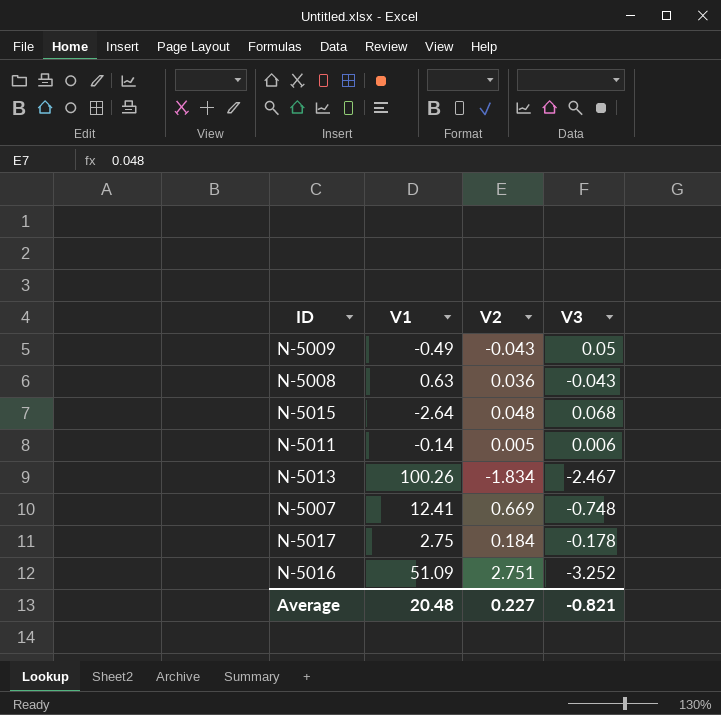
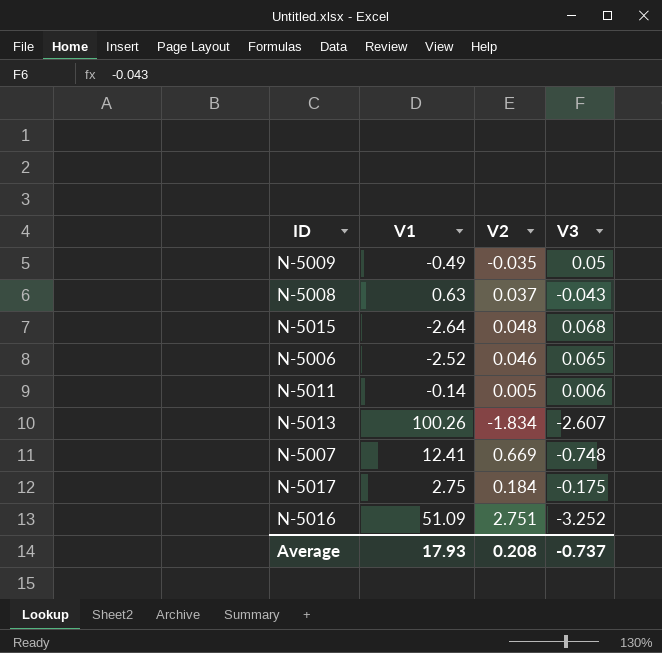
N-5009 | V2: -0.043 -> -0.035
N-5008 | V2: 0.036 -> 0.037
row N-5006: none -> -2.52 | 0.046 | 0.065
N-5013 | V3: -2.467 -> -2.607
N-5017 | V3: -0.178 -> -0.175
Average | V1: 20.48 -> 17.93
Average | V2: 0.227 -> 0.208
Average | V3: -0.821 -> -0.737

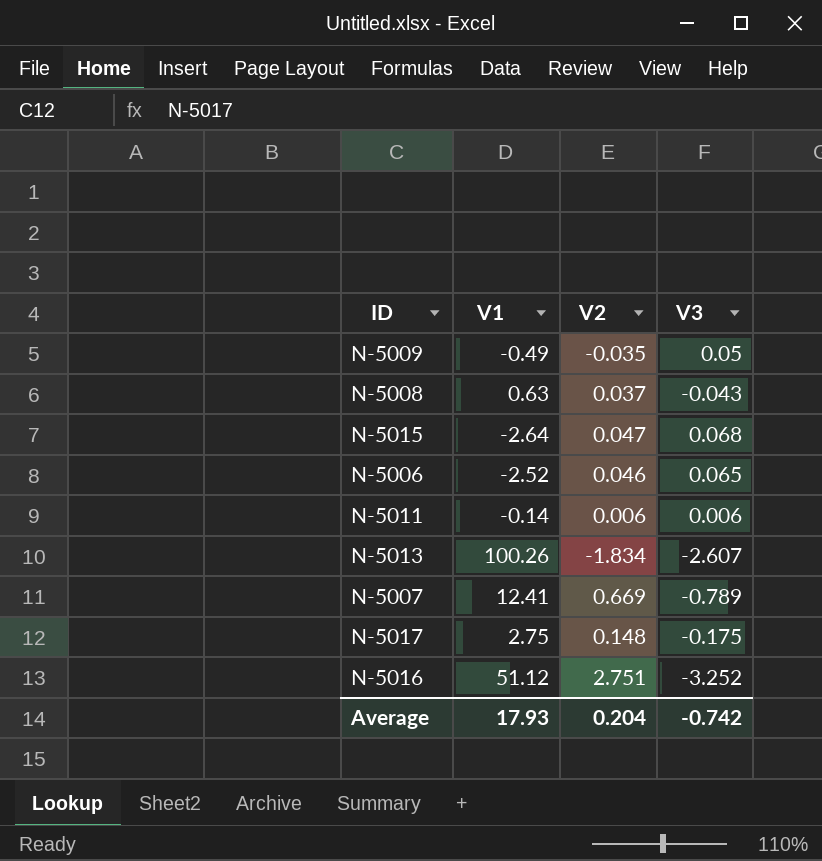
N-5015 | V2: 0.048 -> 0.047
N-5011 | V2: 0.005 -> 0.006
N-5007 | V3: -0.748 -> -0.789
N-5017 | V2: 0.184 -> 0.148
N-5016 | V1: 51.09 -> 51.12
Average | V2: 0.208 -> 0.204
Average | V3: -0.737 -> -0.742

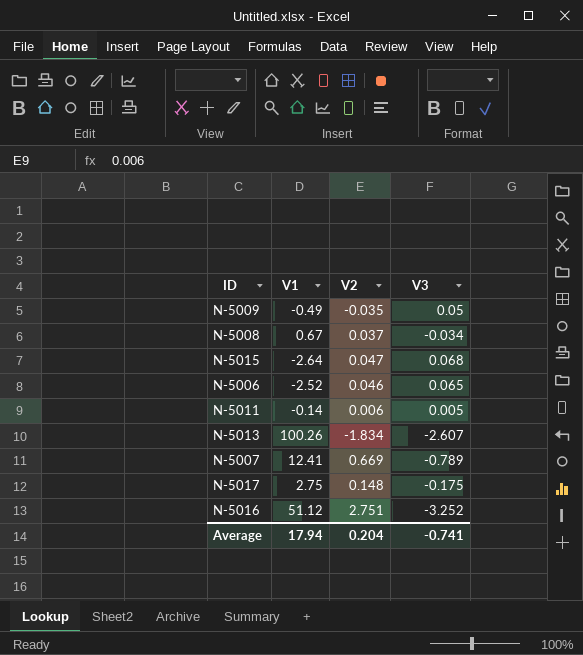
N-5008 | V1: 0.63 -> 0.67
N-5008 | V3: -0.043 -> -0.034
N-5011 | V3: 0.006 -> 0.005
Average | V1: 17.93 -> 17.94
Average | V3: -0.742 -> -0.741

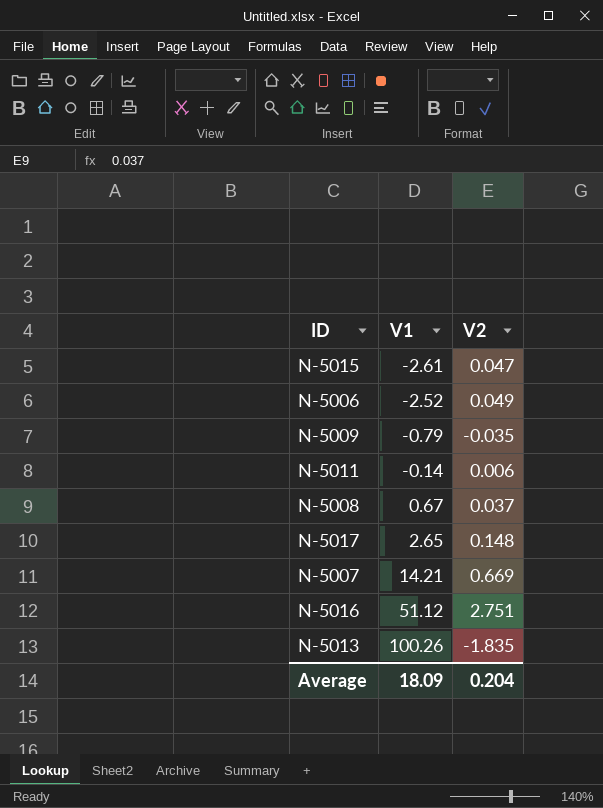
row order: none -> V1 ascending
column V3 | position: 4 -> none
N-5015 | V1: -2.64 -> -2.61
N-5006 | V2: 0.046 -> 0.049
N-5009 | V1: -0.49 -> -0.79
N-5017 | V1: 2.75 -> 2.65
N-5007 | V1: 12.41 -> 14.21
N-5013 | V2: -1.834 -> -1.835
Average | V1: 17.94 -> 18.09

